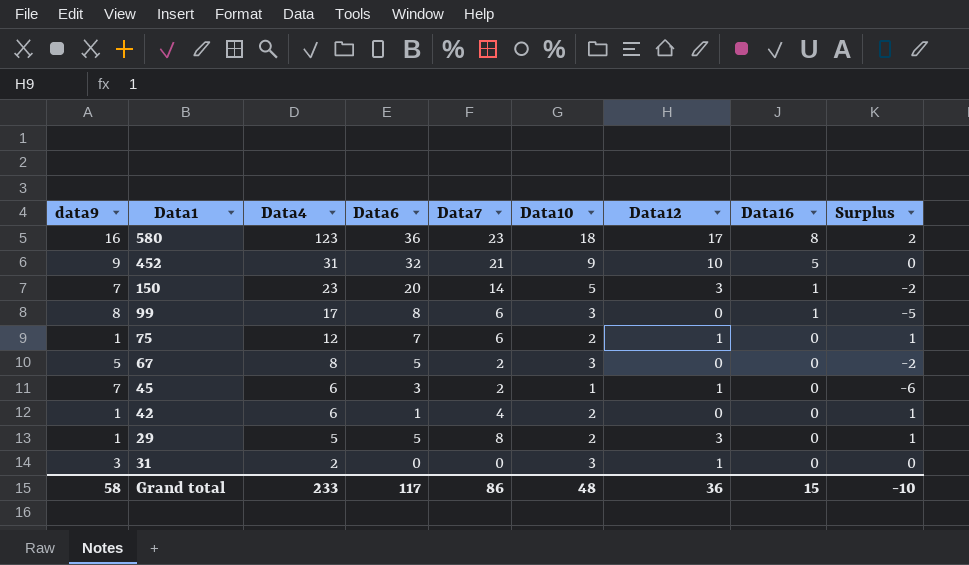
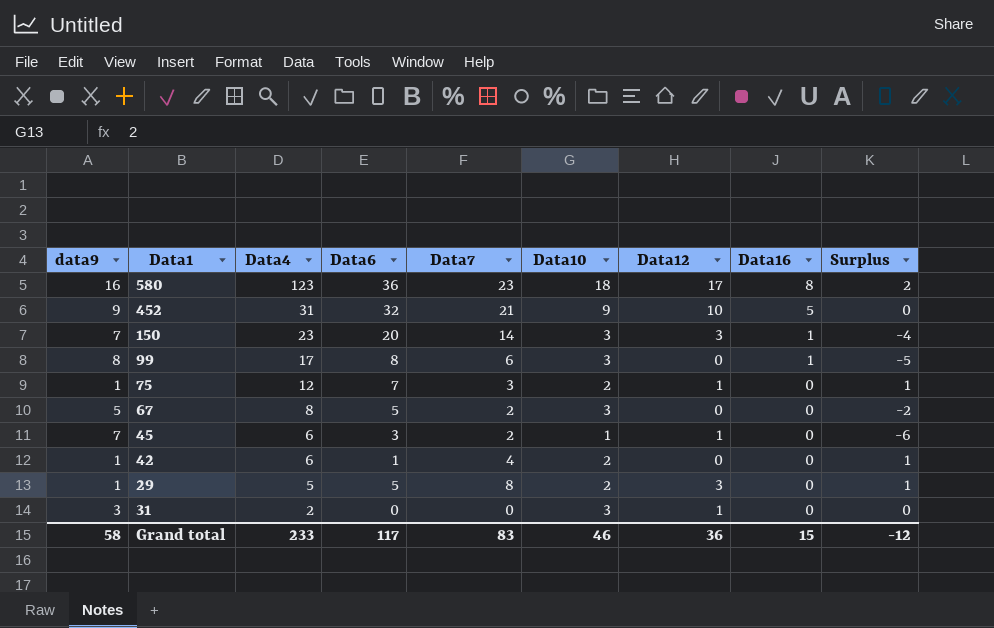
150 | Data10: 5 -> 3
150 | Surplus: -2 -> -4
75 | Data7: 6 -> 3
Grand total | Data7: 86 -> 83
Grand total | Data10: 48 -> 46
Grand total | Surplus: -10 -> -12

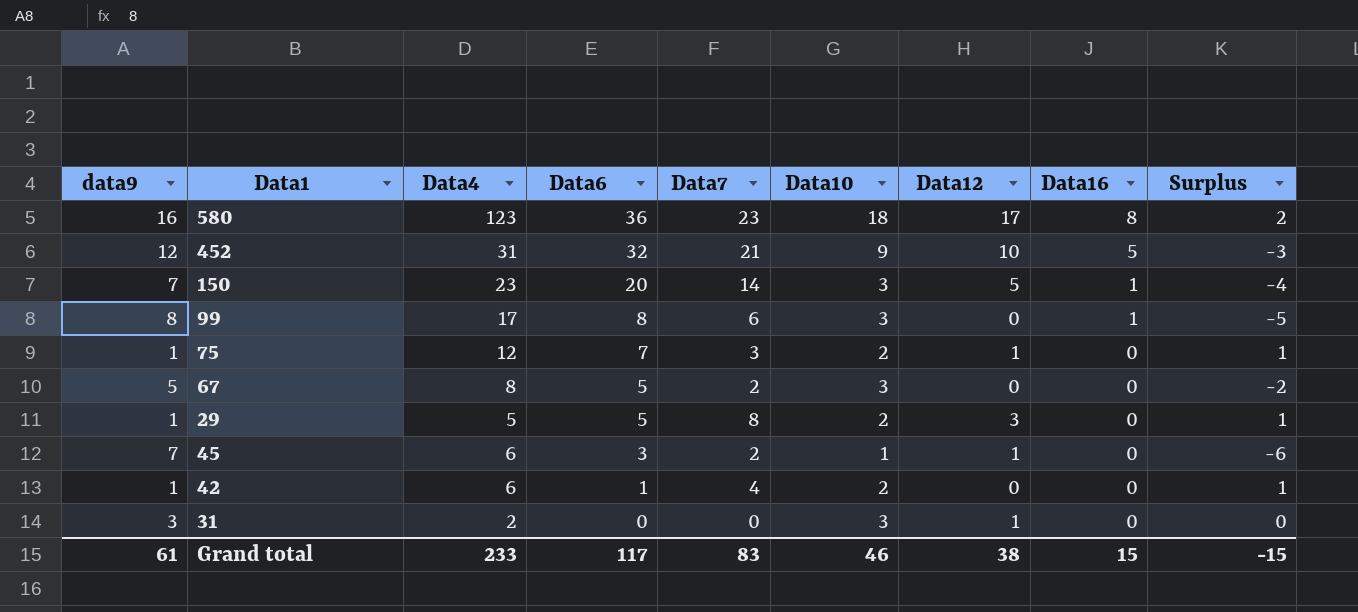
row order: Data4 descending -> Data6 descending
452 | data9: 9 -> 12
452 | Surplus: 0 -> -3
150 | Data12: 3 -> 5
Grand total | data9: 58 -> 61
Grand total | Data12: 36 -> 38
Grand total | Surplus: -12 -> -15

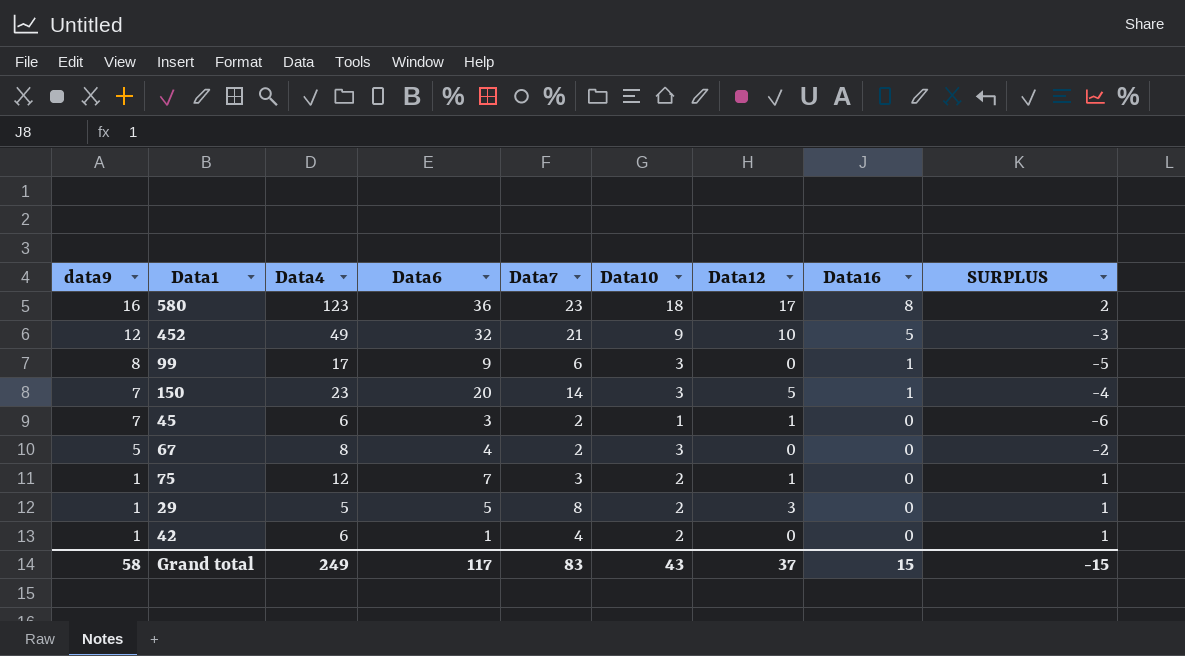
row order: Data6 descending -> data9 descending
column name: Surplus -> SURPLUS
row 31: 3 | 2 | 0 | 0 | 3 | 1 | 0 | 0 -> none
452 | Data4: 31 -> 49
99 | Data6: 8 -> 9
67 | Data6: 5 -> 4
Grand total | data9: 61 -> 58
Grand total | Data4: 233 -> 249
Grand total | Data10: 46 -> 43
Grand total | Data12: 38 -> 37

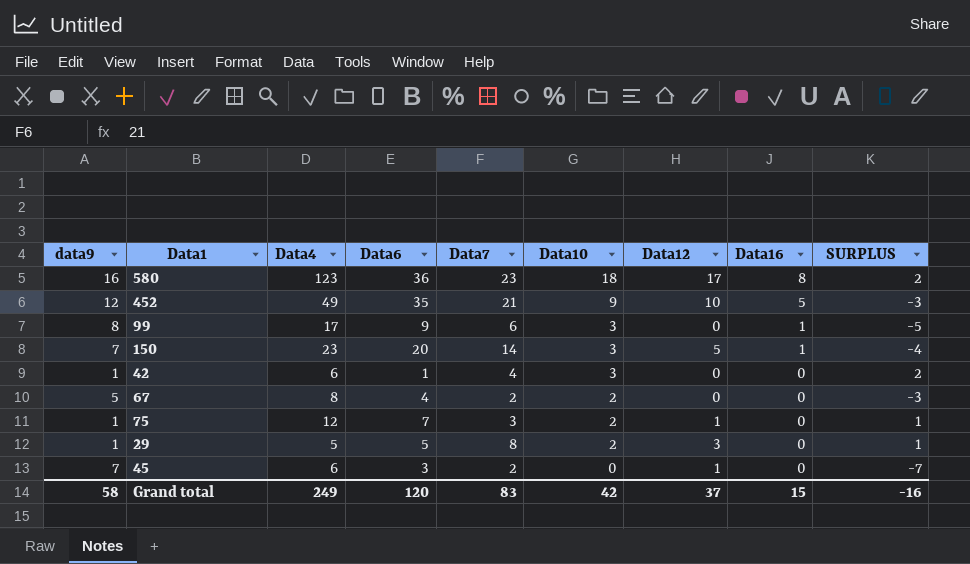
row order: data9 descending -> Data10 descending
452 | Data6: 32 -> 35
42 | Data10: 2 -> 3
42 | SURPLUS: 1 -> 2
67 | Data10: 3 -> 2
67 | SURPLUS: -2 -> -3
45 | Data10: 1 -> 0
45 | SURPLUS: -6 -> -7
Grand total | Data6: 117 -> 120
Grand total | Data10: 43 -> 42
Grand total | SURPLUS: -15 -> -16

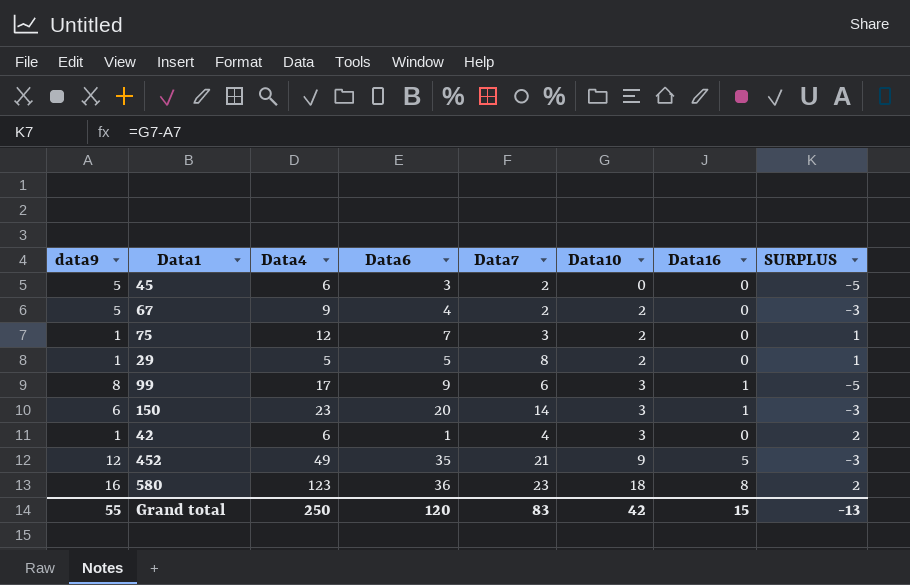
row order: Data10 descending -> Data10 ascending
column Data12 | position: 7 -> none
45 | data9: 7 -> 5
45 | SURPLUS: -7 -> -5
67 | Data4: 8 -> 9
150 | data9: 7 -> 6
150 | SURPLUS: -4 -> -3
Grand total | data9: 58 -> 55
Grand total | Data4: 249 -> 250
Grand total | SURPLUS: -16 -> -13

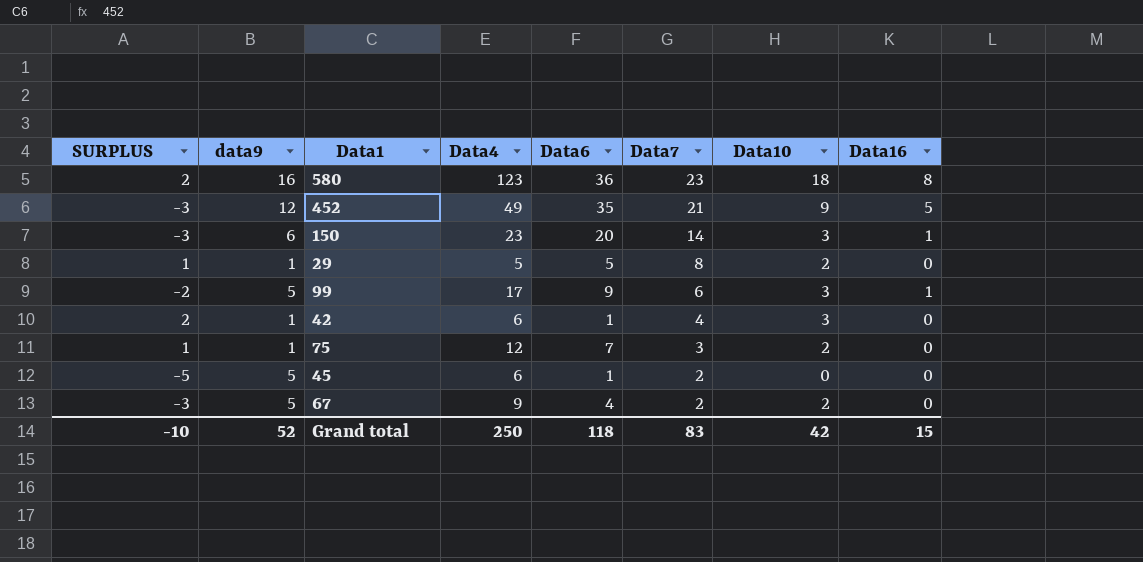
row order: Data10 ascending -> Data7 descending
column SURPLUS | position: 8 -> 1
99 | SURPLUS: -5 -> -2
99 | data9: 8 -> 5
45 | Data6: 3 -> 1
Grand total | SURPLUS: -13 -> -10
Grand total | data9: 55 -> 52
Grand total | Data6: 120 -> 118

